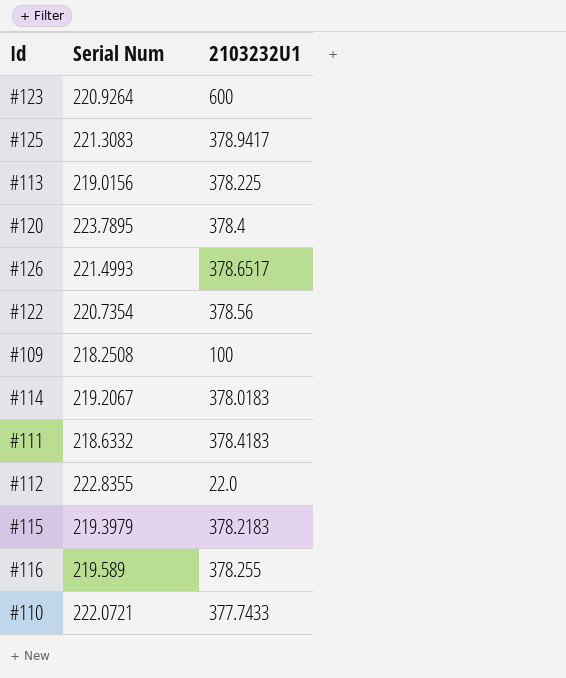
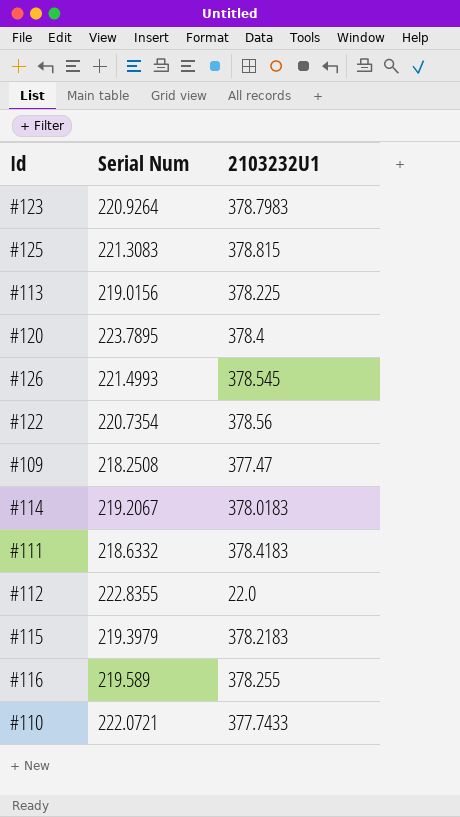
#123 | 2103232U1: 600 -> 378.7983
#125 | 2103232U1: 378.9417 -> 378.815
#126 | 2103232U1: 378.6517 -> 378.545
#109 | 2103232U1: 100 -> 377.47

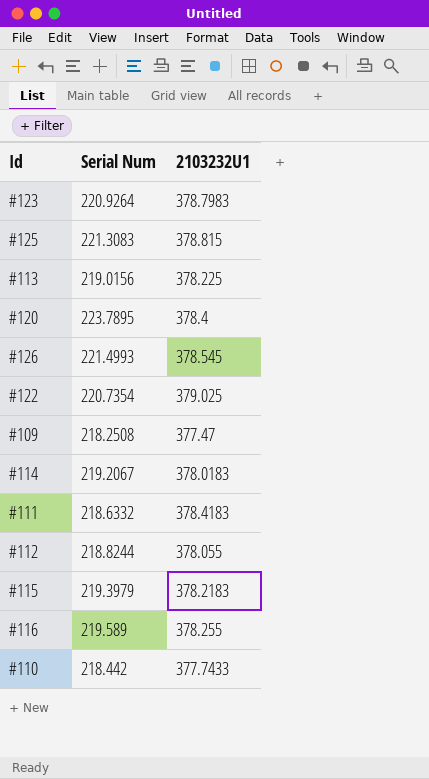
#122 | 2103232U1: 378.56 -> 379.025
#112 | Serial Num: 222.8355 -> 218.8244
#112 | 2103232U1: 22.0 -> 378.055
#110 | Serial Num: 222.0721 -> 218.442

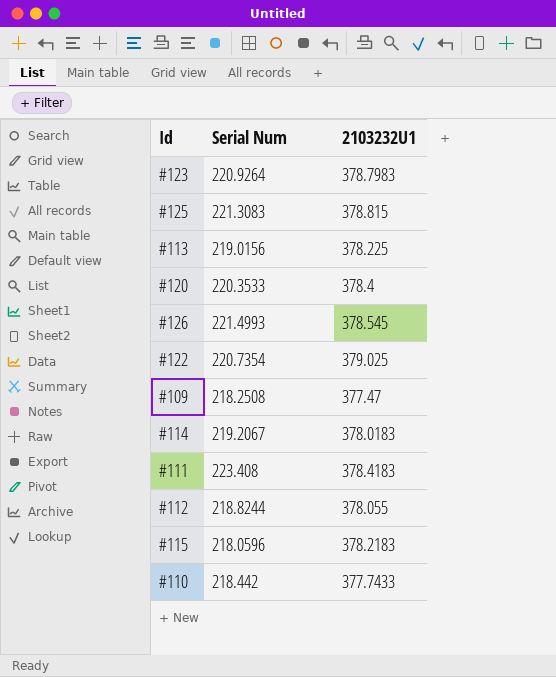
row #116: 219.589 | 378.255 -> none
#120 | Serial Num: 223.7895 -> 220.3533
#111 | Serial Num: 218.6332 -> 223.408
#115 | Serial Num: 219.3979 -> 218.0596

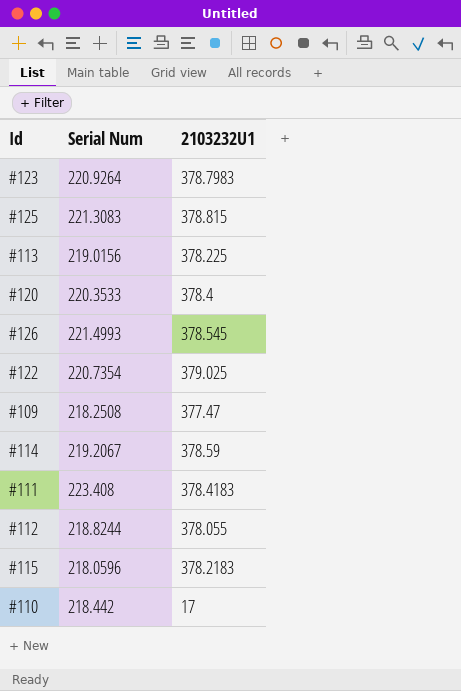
#114 | 2103232U1: 378.0183 -> 378.59
#110 | 2103232U1: 377.7433 -> 17

